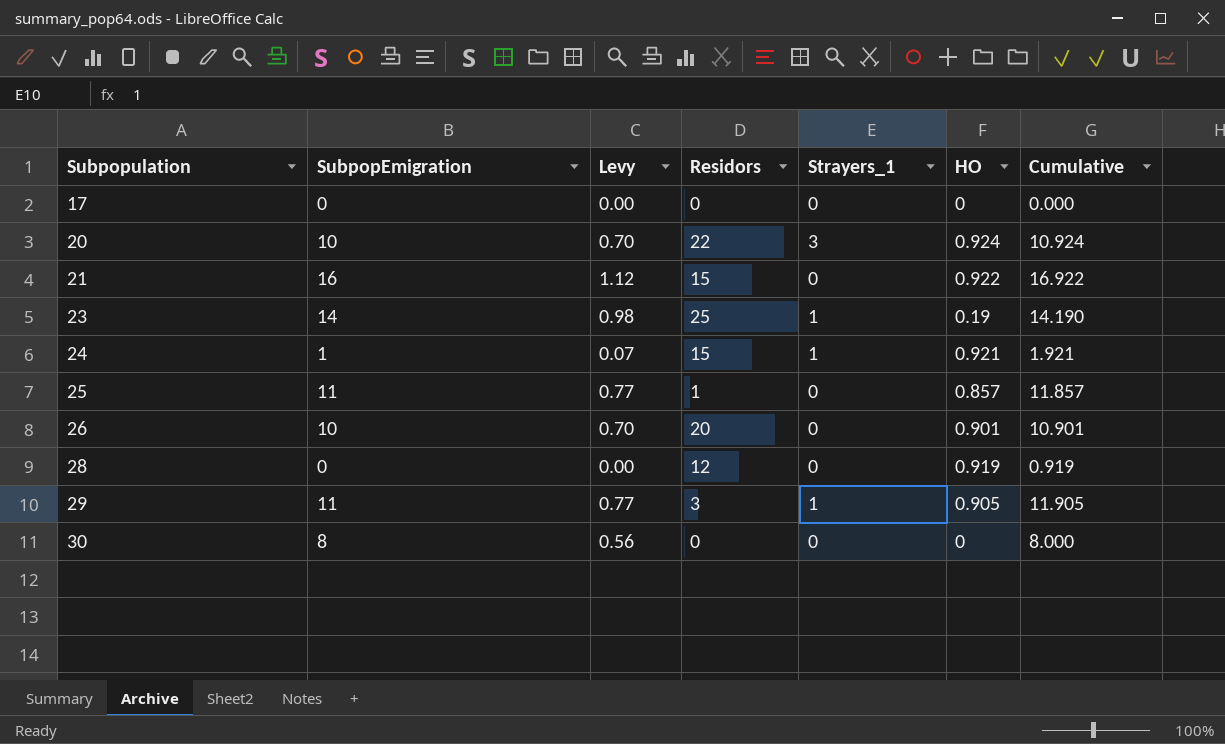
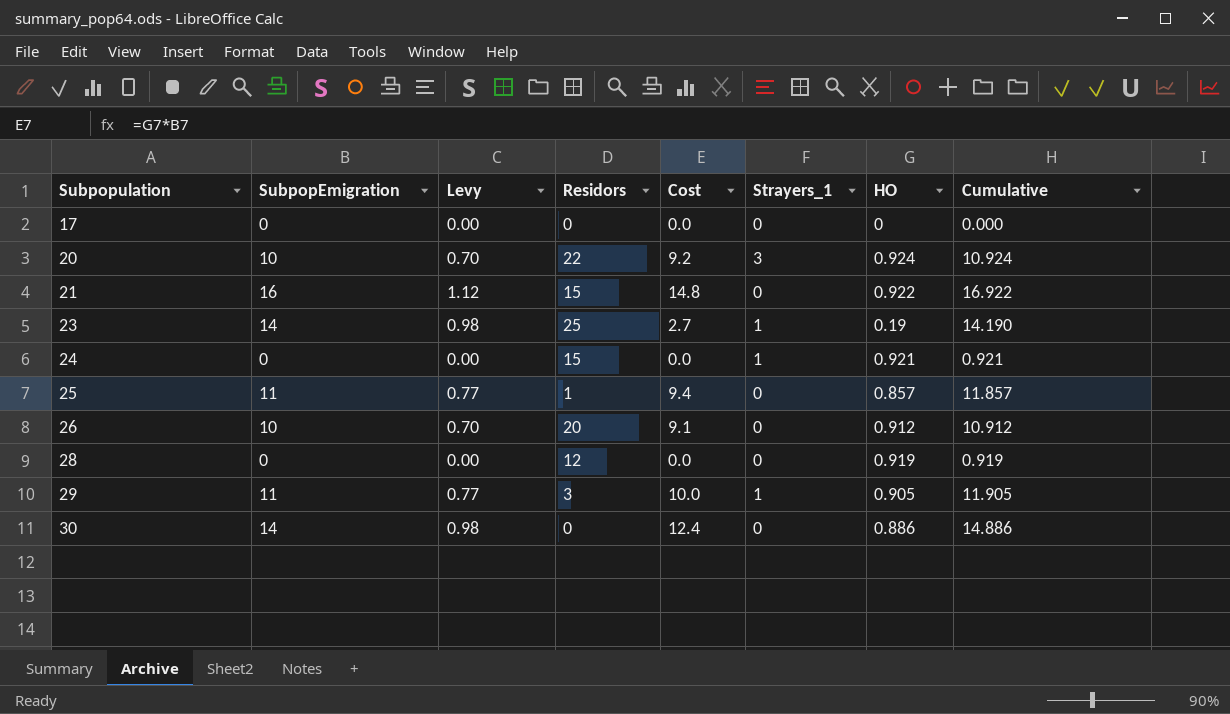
column Cost | formula: none -> [SubpopEmigration] * [HO]
24 | SubpopEmigration: 1 -> 0
24 | Levy: 0.07 -> 0.00
24 | Cumulative: 1.921 -> 0.921
26 | HO: 0.901 -> 0.912
26 | Cumulative: 10.901 -> 10.912
30 | SubpopEmigration: 8 -> 14
30 | Levy: 0.56 -> 0.98
30 | HO: 0 -> 0.886
30 | Cumulative: 8.000 -> 14.886

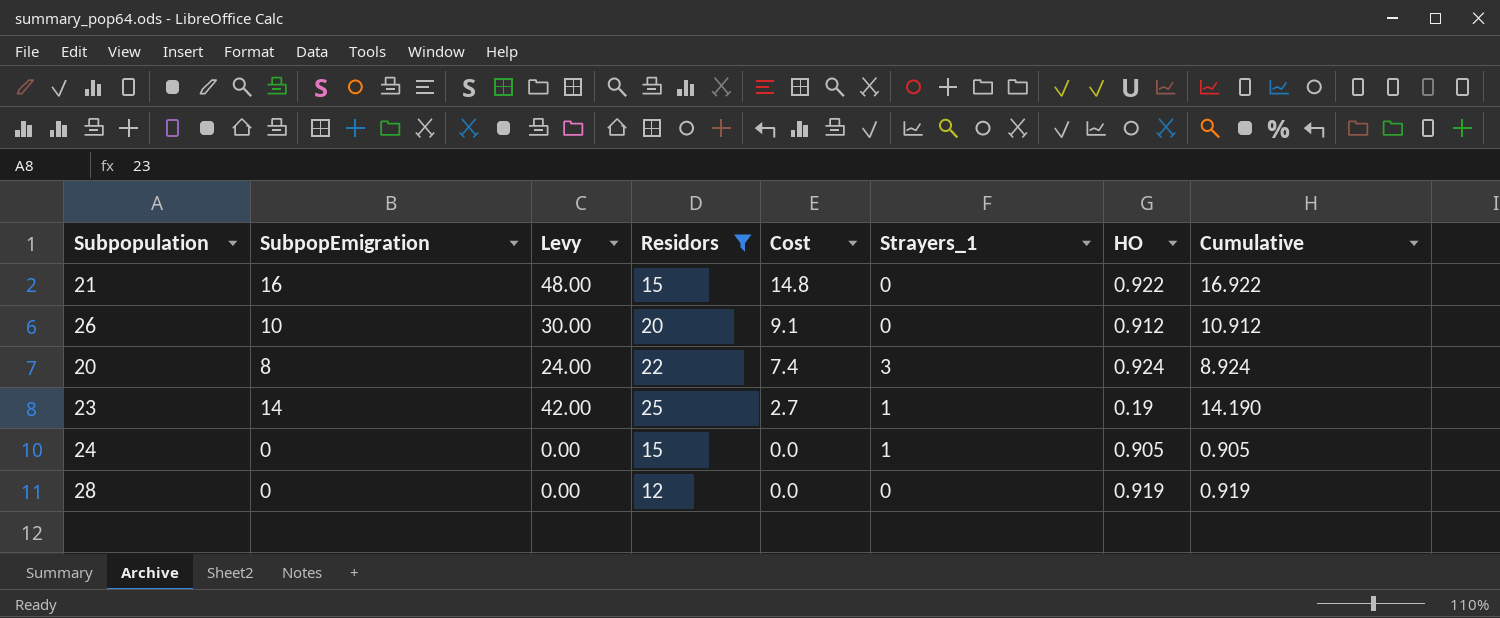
filter: none -> Residors >= 12
row order: Subpopulation ascending -> Cost descending
column Levy | formula: [SubpopEmigration] * 0.07 -> [SubpopEmigration] * 3
20 | SubpopEmigration: 10 -> 8
20 | Cost: 9.2 -> 7.4
20 | Cumulative: 10.924 -> 8.924
24 | HO: 0.921 -> 0.905
24 | Cumulative: 0.921 -> 0.905

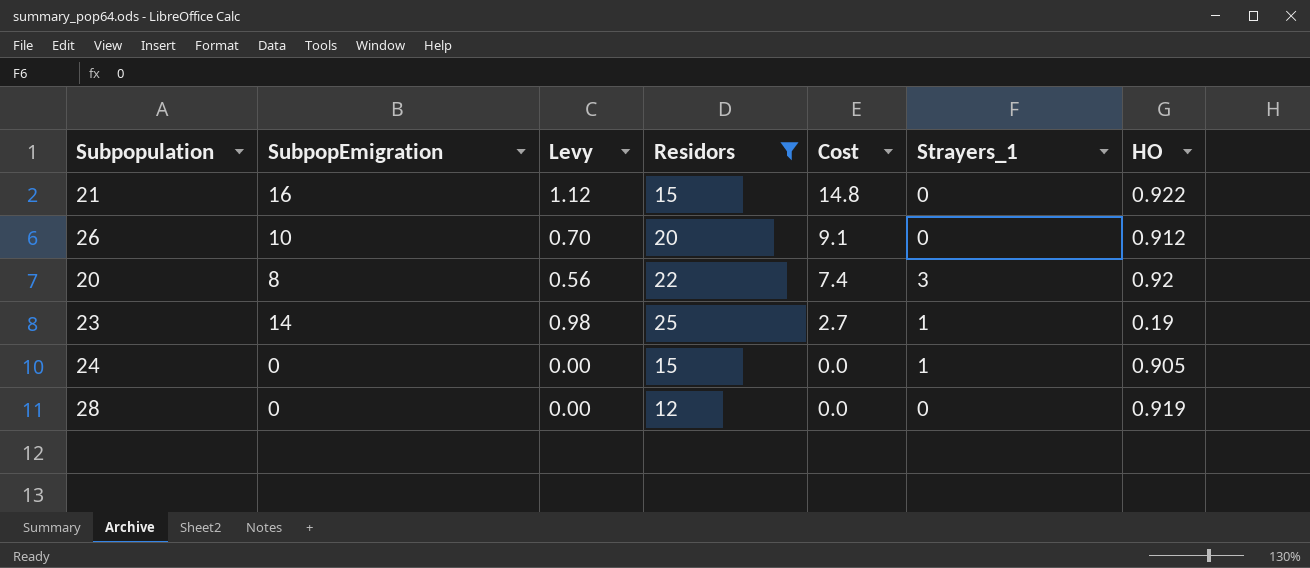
column Cumulative | formula: [SubpopEmigration] + [HO] -> none
column Levy | formula: [SubpopEmigration] * 3 -> [SubpopEmigration] * 0.07
20 | HO: 0.924 -> 0.92

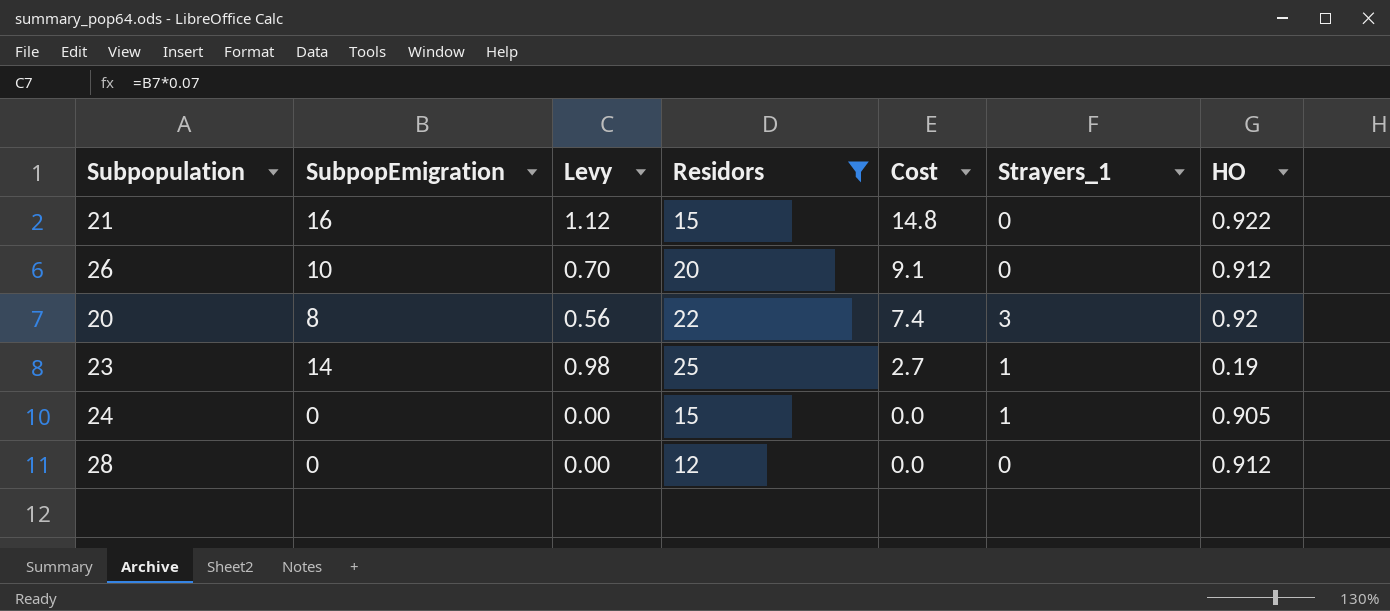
28 | HO: 0.919 -> 0.912

